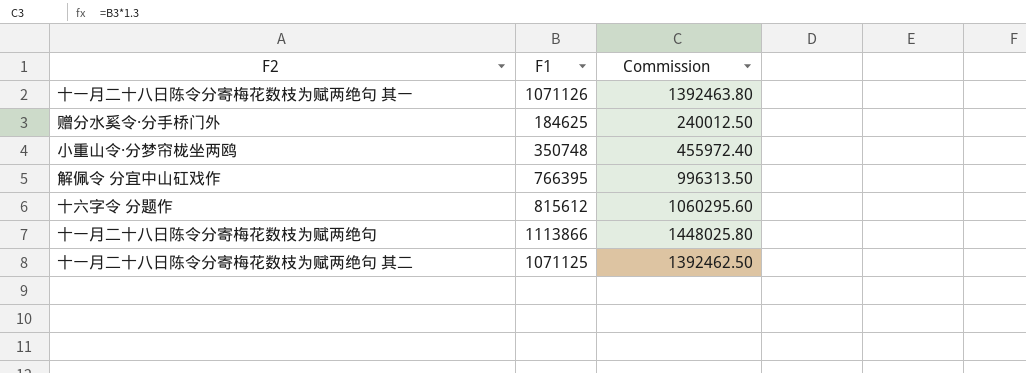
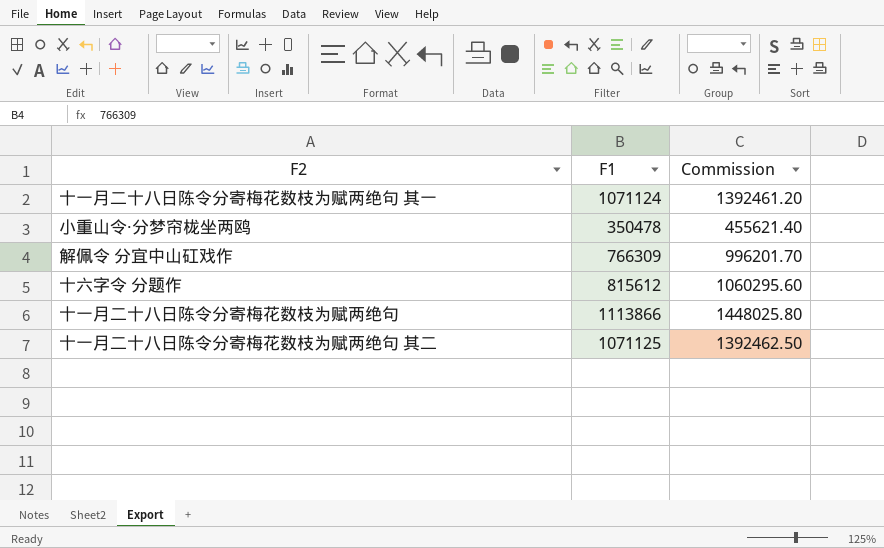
row 赠分水奚令·分手桥门外: 184625 | 240012.50 -> none
十一月二十八日陈令分寄梅花数枝为赋两绝句 其一 | F1: 1071126 -> 1071124
十一月二十八日陈令分寄梅花数枝为赋两绝句 其一 | Commission: 1392463.80 -> 1392461.20
小重山令·分梦帘栊坐两鸥 | F1: 350748 -> 350478
小重山令·分梦帘栊坐两鸥 | Commission: 455972.40 -> 455621.40
解佩令 分宜中山矼戏作 | F1: 766395 -> 766309
解佩令 分宜中山矼戏作 | Commission: 996313.50 -> 996201.70

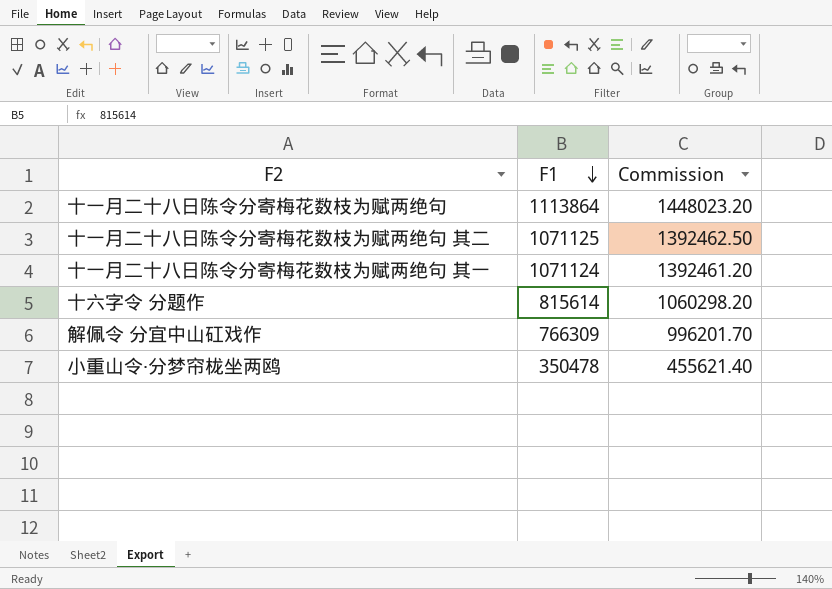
row order: none -> F1 descending
十一月二十八日陈令分寄梅花数枝为赋两绝句 | F1: 1113866 -> 1113864
十一月二十八日陈令分寄梅花数枝为赋两绝句 | Commission: 1448025.80 -> 1448023.20
十六字令 分题作 | F1: 815612 -> 815614
十六字令 分题作 | Commission: 1060295.60 -> 1060298.20

